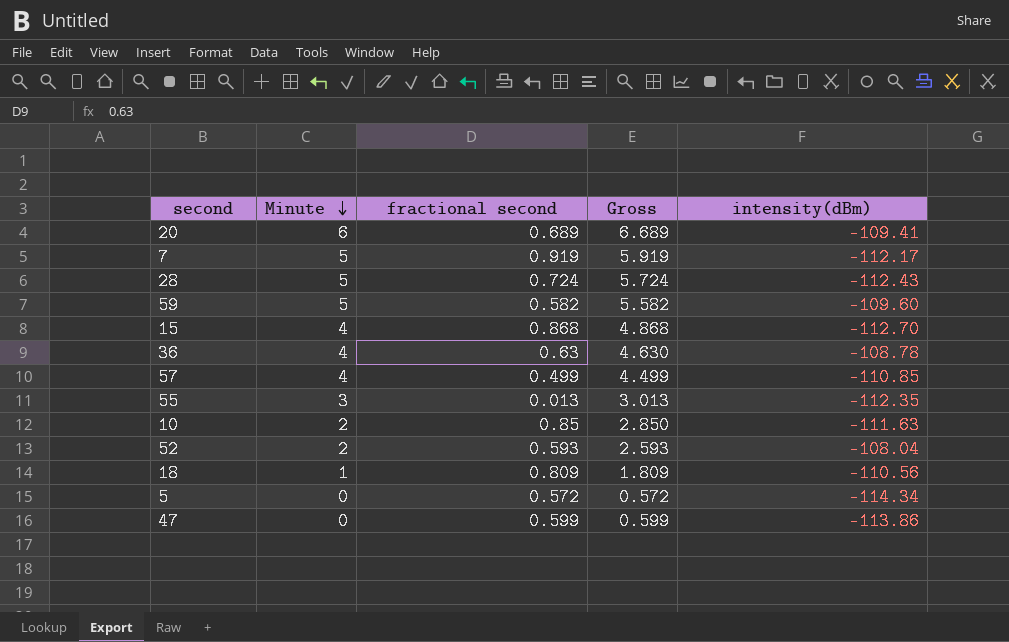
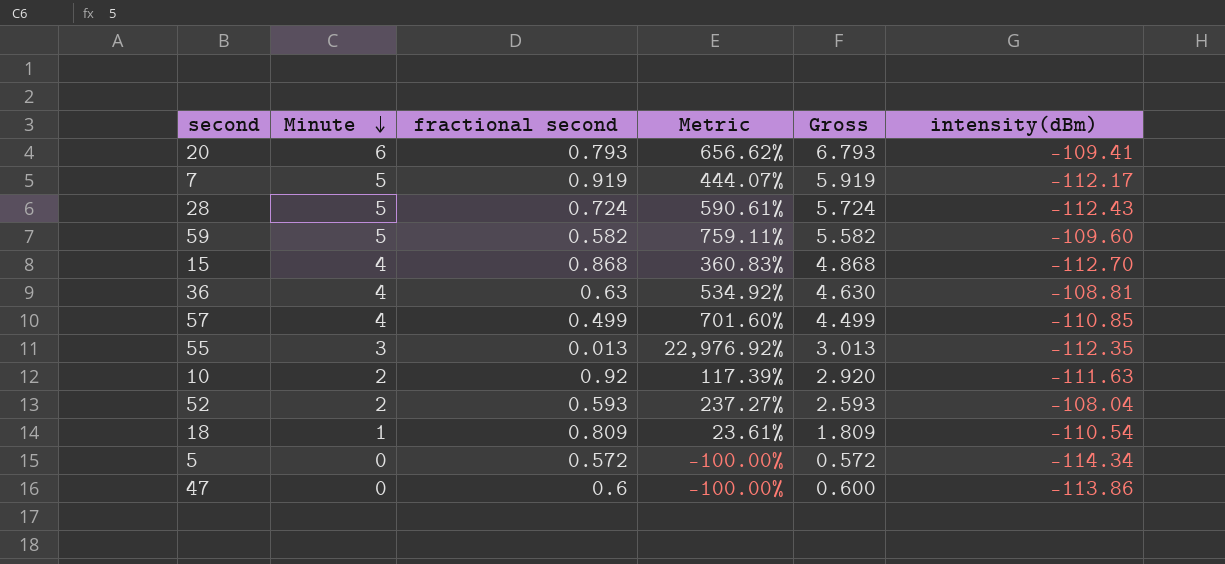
column Metric | formula: none -> ([Minute] - [fractional second]) / [fractional second]
20 | fractional second: 0.689 -> 0.793
20 | Gross: 6.689 -> 6.793
36 | intensity(dBm): -108.78 -> -108.81
10 | fractional second: 0.85 -> 0.92
10 | Gross: 2.850 -> 2.920
18 | intensity(dBm): -110.56 -> -110.54
47 | fractional second: 0.599 -> 0.6
47 | Gross: 0.599 -> 0.600

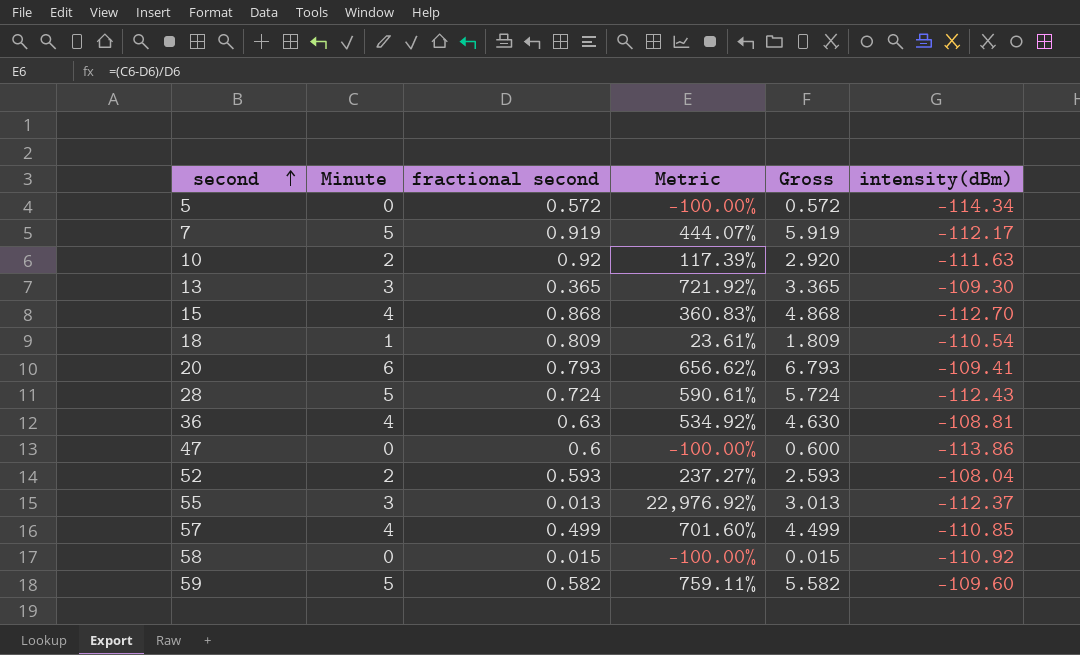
row order: Minute descending -> second ascending
row 13: none -> 3 | 0.365 | 721.92% | 3.365 | -109.30
55 | intensity(dBm): -112.35 -> -112.37
row 58: none -> 0 | 0.015 | -100.00% | 0.015 | -110.92

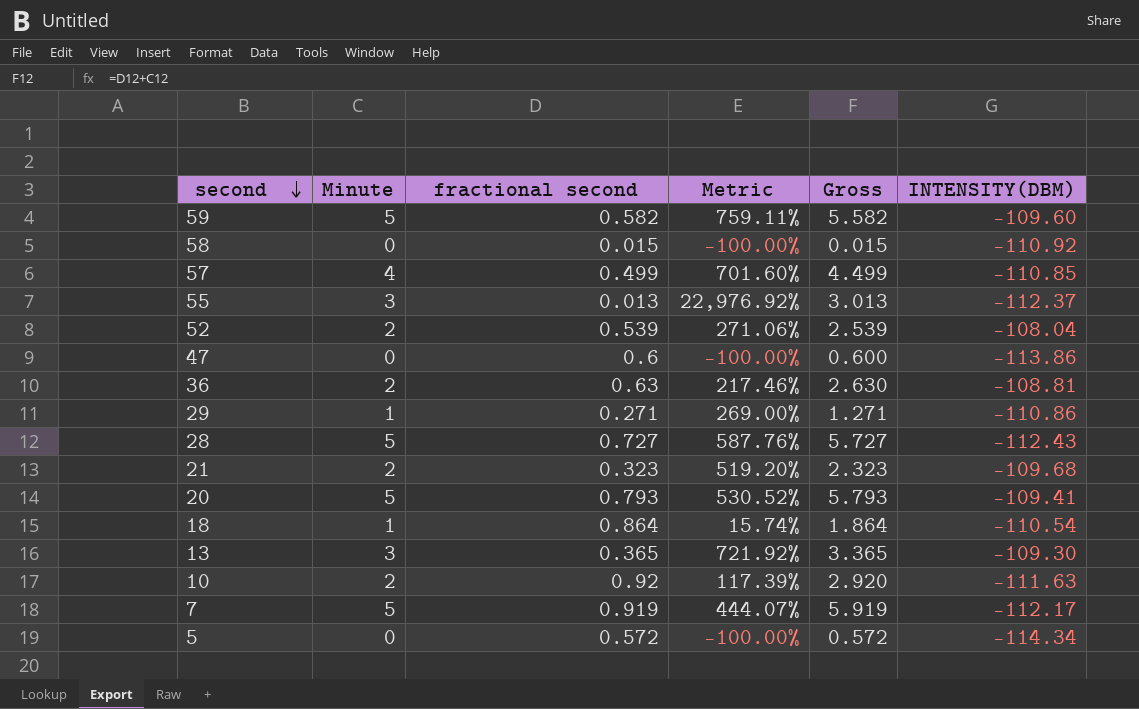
row order: second ascending -> second descending
column name: intensity(dBm) -> INTENSITY(DBM)
row 15: 4 | 0.868 | 360.83% | 4.868 | -112.70 -> none
52 | fractional second: 0.593 -> 0.539
52 | Metric: 237.27% -> 271.06%
52 | Gross: 2.593 -> 2.539
36 | Minute: 4 -> 2
36 | Metric: 534.92% -> 217.46%
36 | Gross: 4.630 -> 2.630
row 29: none -> 1 | 0.271 | 269.00% | 1.271 | -110.86
28 | fractional second: 0.724 -> 0.727
28 | Metric: 590.61% -> 587.76%
28 | Gross: 5.724 -> 5.727
row 21: none -> 2 | 0.323 | 519.20% | 2.323 | -109.68
20 | Minute: 6 -> 5
20 | Metric: 656.62% -> 530.52%
20 | Gross: 6.793 -> 5.793
18 | fractional second: 0.809 -> 0.864
18 | Metric: 23.61% -> 15.74%
18 | Gross: 1.809 -> 1.864

